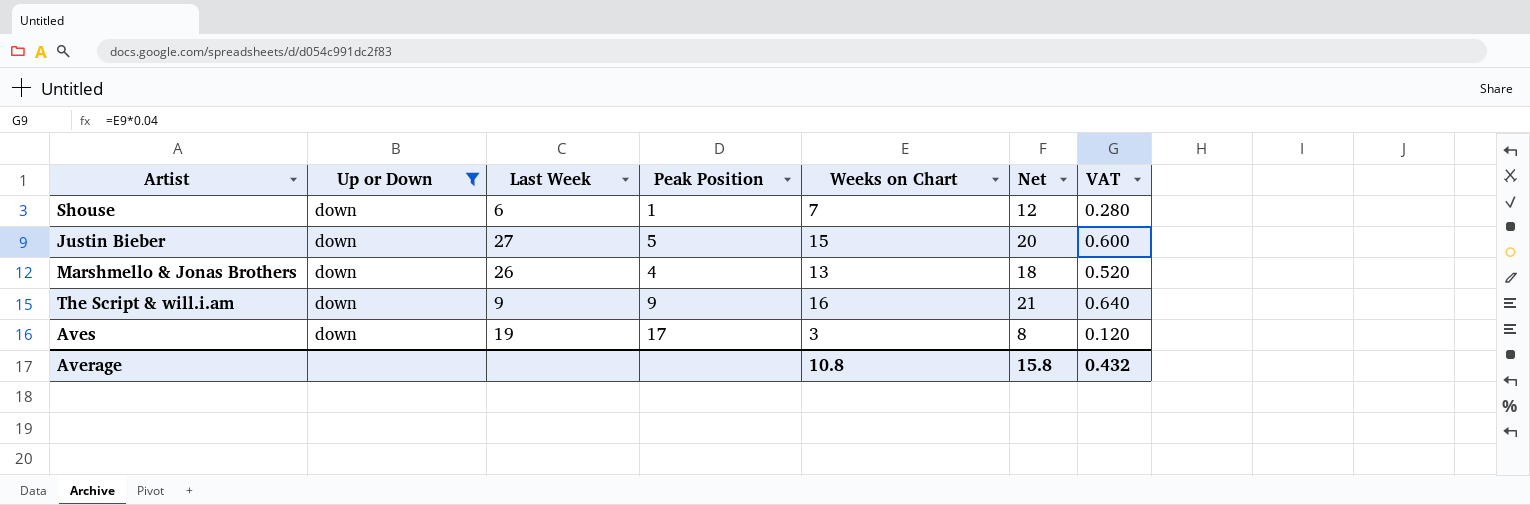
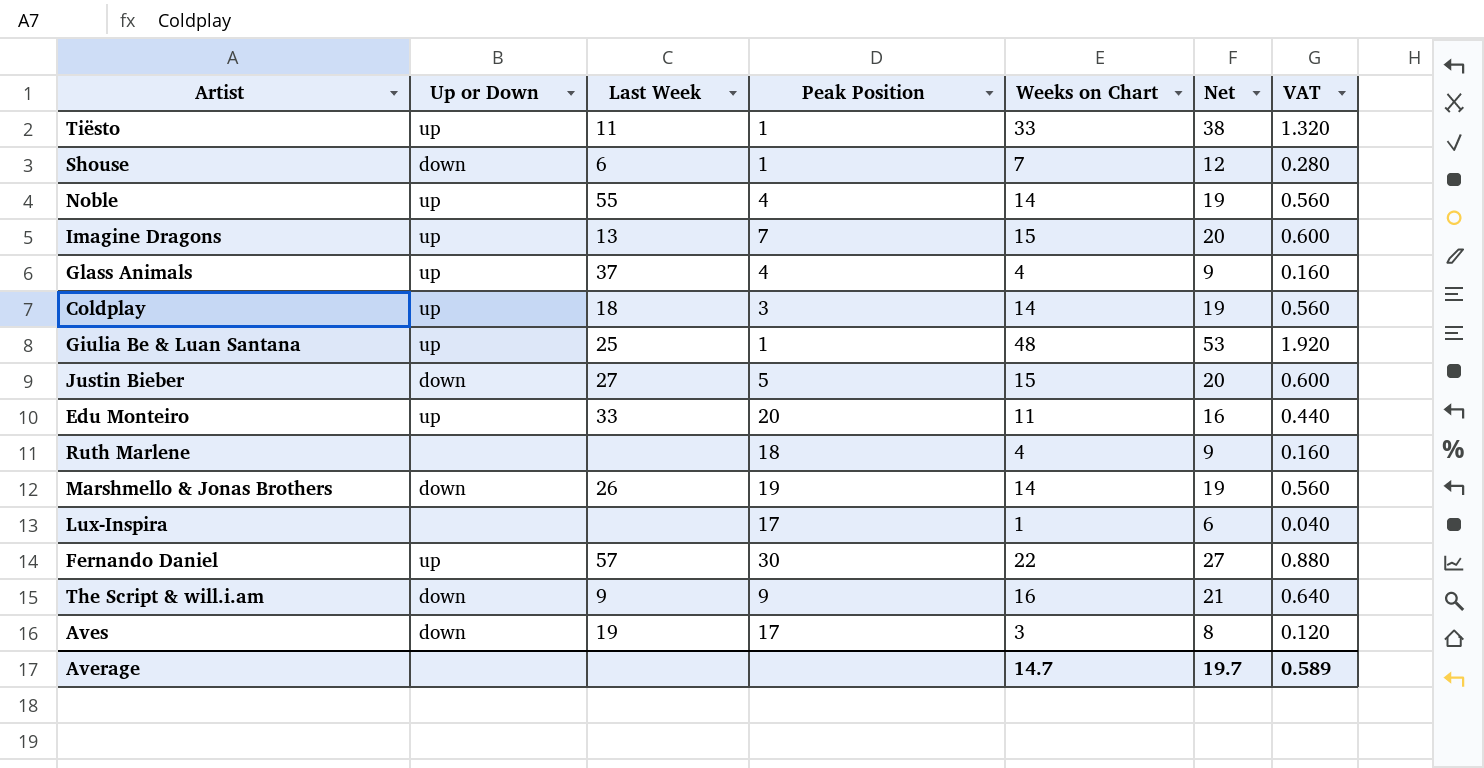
filter: Up or Down = down -> none
Marshmello & Jonas Brothers | Peak Position: 4 -> 19
Marshmello & Jonas Brothers | Weeks on Chart: 13 -> 14
Marshmello & Jonas Brothers | Net: 18 -> 19
Marshmello & Jonas Brothers | VAT: 0.520 -> 0.560
Average | Weeks on Chart: 10.8 -> 14.7
Average | Net: 15.8 -> 19.7
Average | VAT: 0.432 -> 0.589

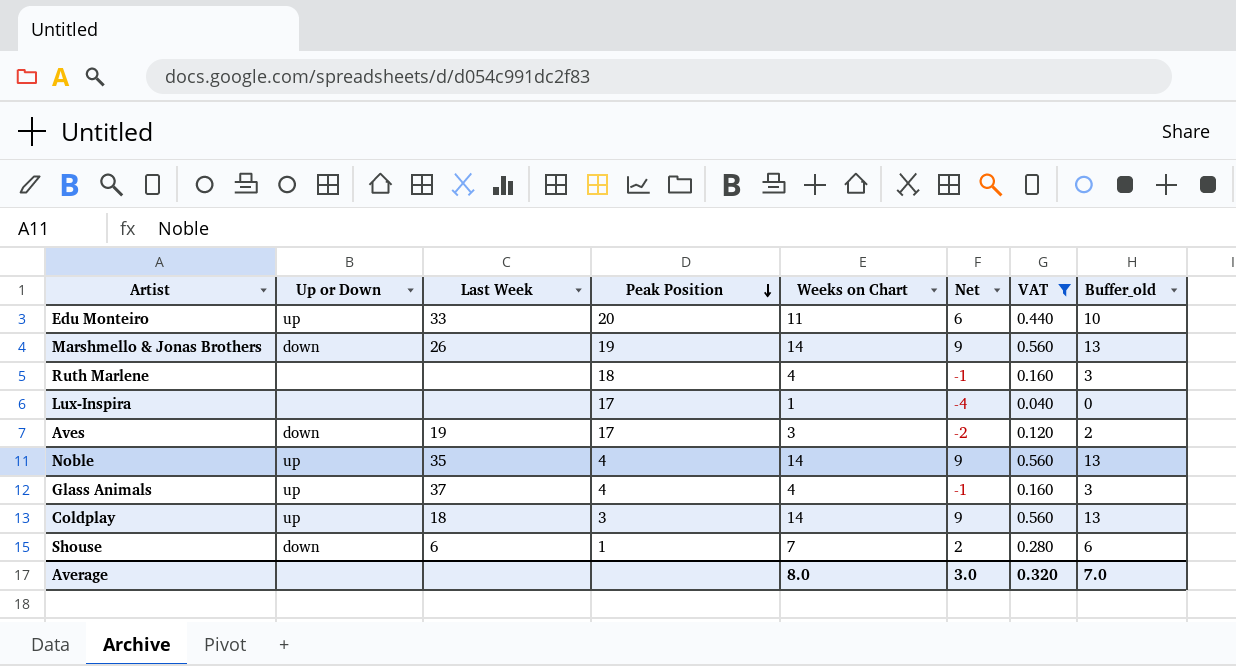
filter: none -> VAT <= 0.560
row order: none -> Peak Position descending
column Net | formula: [Weeks on Chart] + 5 -> [Weeks on Chart] - 5
column Buffer_old | formula: none -> [Weeks on Chart] - 1
Noble | Last Week: 55 -> 35
Average | Weeks on Chart: 14.7 -> 8.0
Average | Net: 19.7 -> 3.0
Average | VAT: 0.589 -> 0.320

